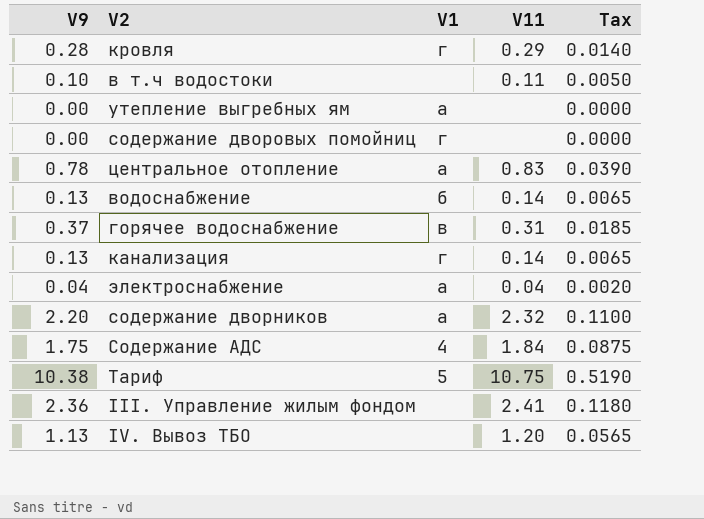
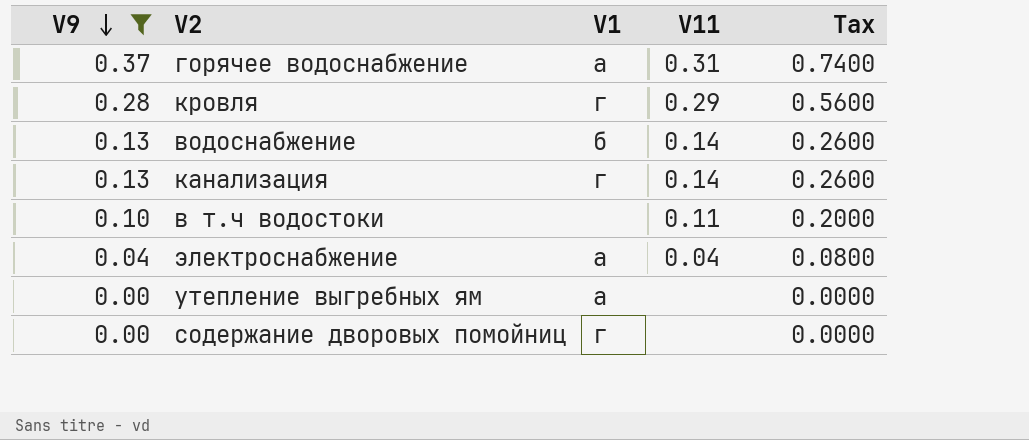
filter: none -> V9 <= 0.37
row order: none -> V9 descending
column Tax | formula: [V9] * 0.05 -> [V9] * 2
горячее водоснабжение | V1: в -> а

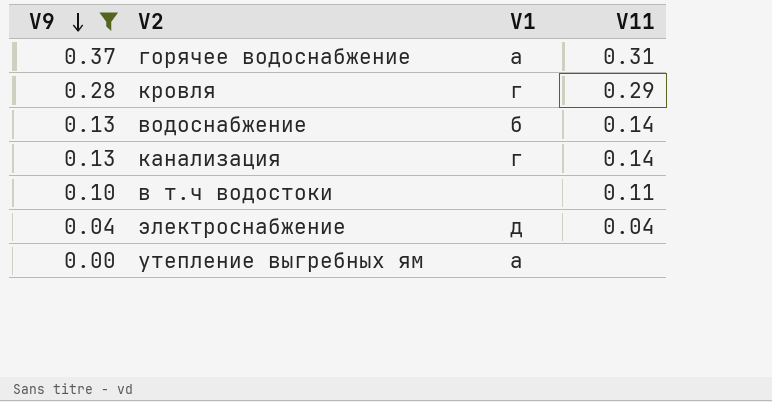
column Tax | formula: [V9] * 2 -> none
row содержание дворовых помойниц: 0.00 | г | none | 0.0000 -> none
электроснабжение | V1: а -> д

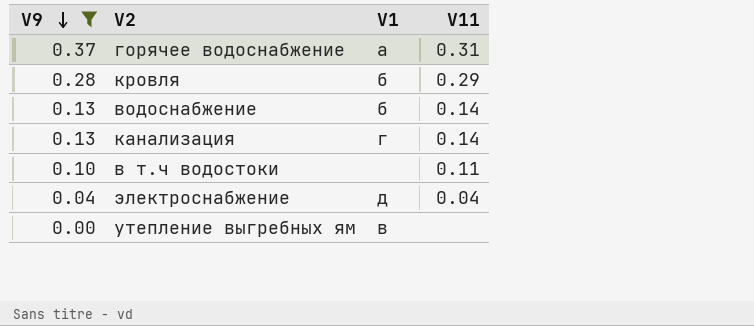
кровля | V1: г -> б
утепление выгребных ям | V1: а -> в

